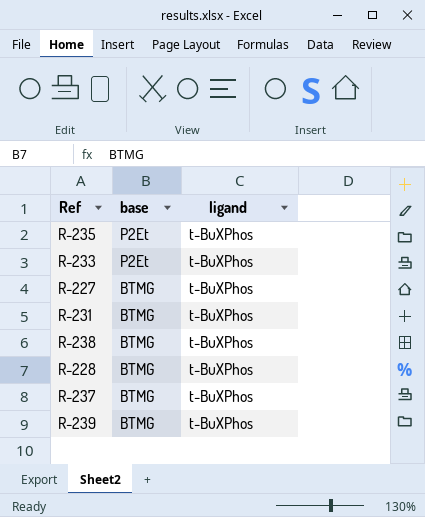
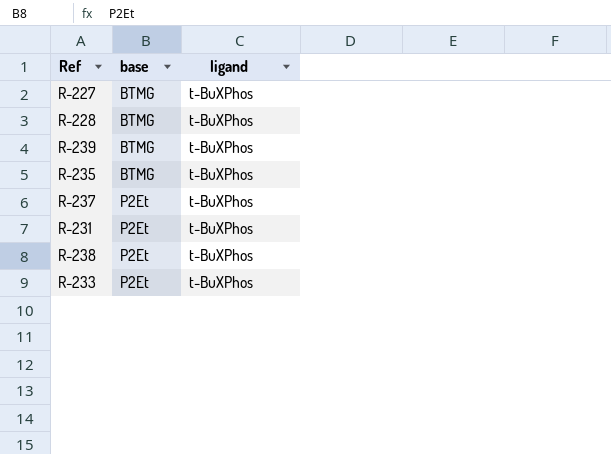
row order: base descending -> base ascending
R-235 | base: P2Et -> BTMG
R-237 | base: BTMG -> P2Et
R-231 | base: BTMG -> P2Et
R-238 | base: BTMG -> P2Et

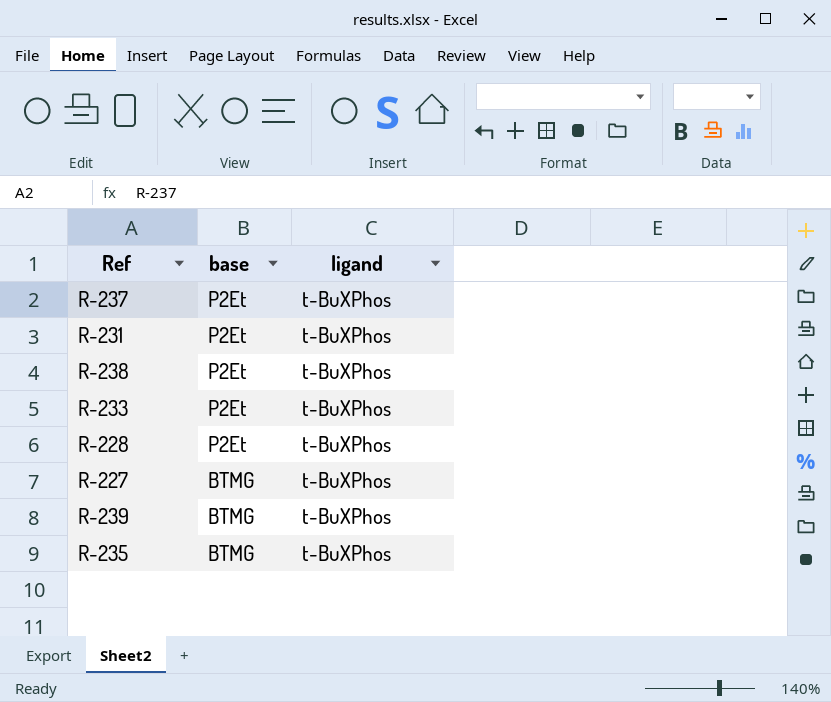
row order: base ascending -> base descending
R-228 | base: BTMG -> P2Et

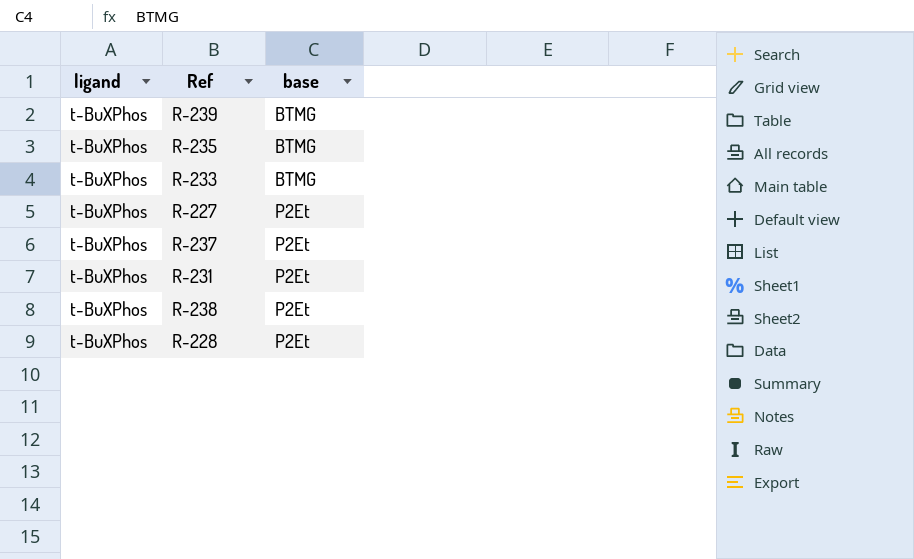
row order: base descending -> base ascending
column ligand | position: 3 -> 1
R-233 | base: P2Et -> BTMG
R-227 | base: BTMG -> P2Et

